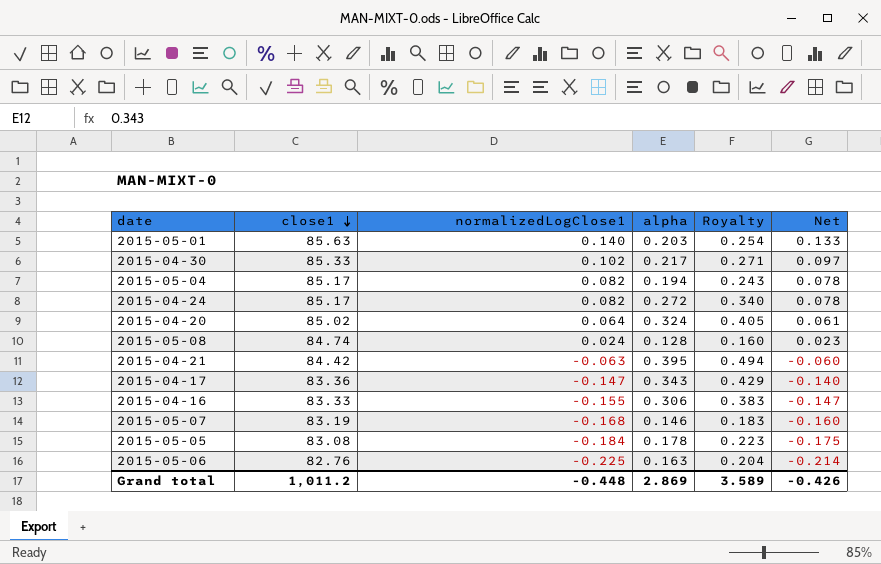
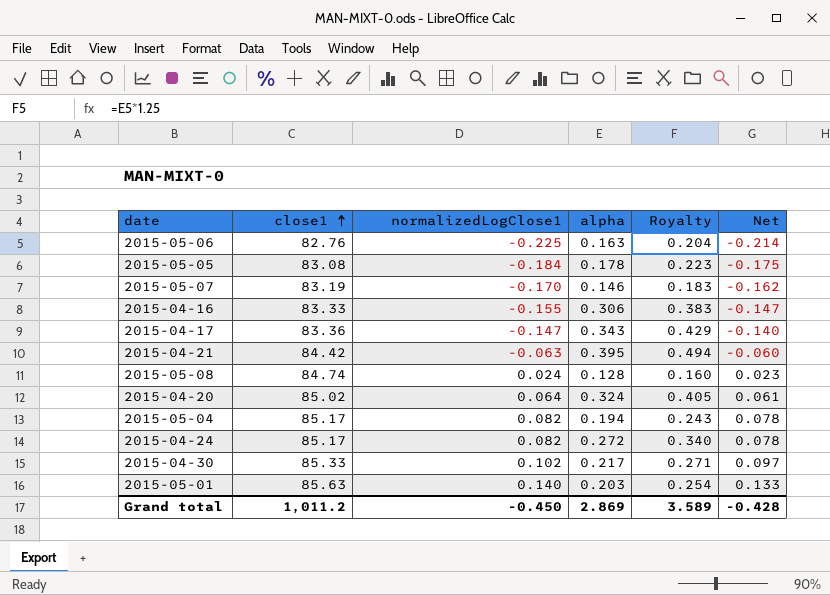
row order: close1 descending -> close1 ascending
2015-05-07 | normalizedLogClose1: -0.168 -> -0.170
2015-05-07 | Net: -0.160 -> -0.162
Grand total | normalizedLogClose1: -0.448 -> -0.450
Grand total | Net: -0.426 -> -0.428

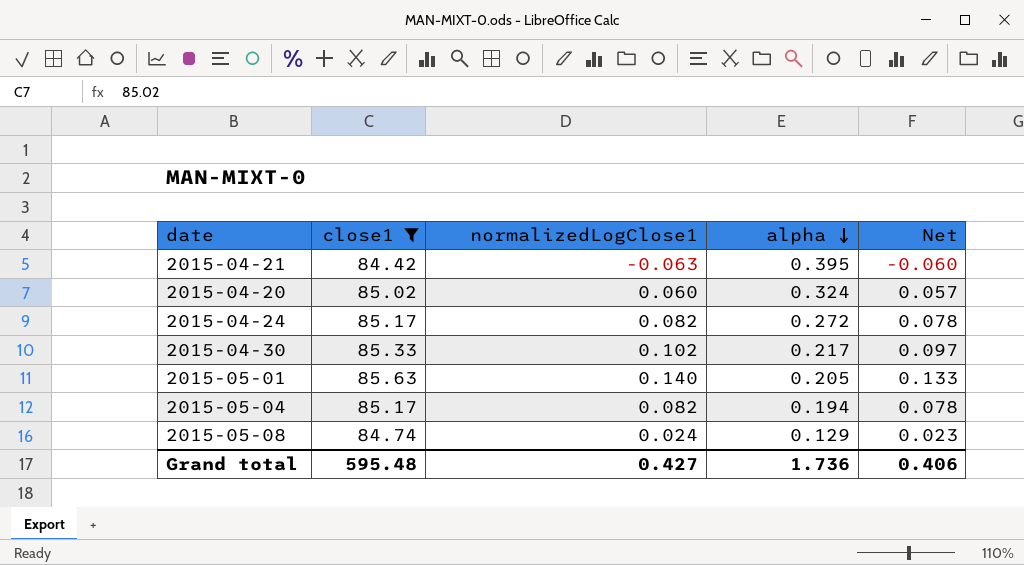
filter: none -> close1 >= 84.42
row order: close1 ascending -> alpha descending
column Royalty | formula: [alpha] * 1.25 -> none
2015-04-20 | normalizedLogClose1: 0.064 -> 0.060
2015-04-20 | Net: 0.061 -> 0.057
2015-05-01 | alpha: 0.203 -> 0.205
2015-05-08 | alpha: 0.128 -> 0.129
Grand total | close1: 1,011.2 -> 595.48
Grand total | normalizedLogClose1: -0.450 -> 0.427
Grand total | alpha: 2.869 -> 1.736
Grand total | Net: -0.428 -> 0.406

